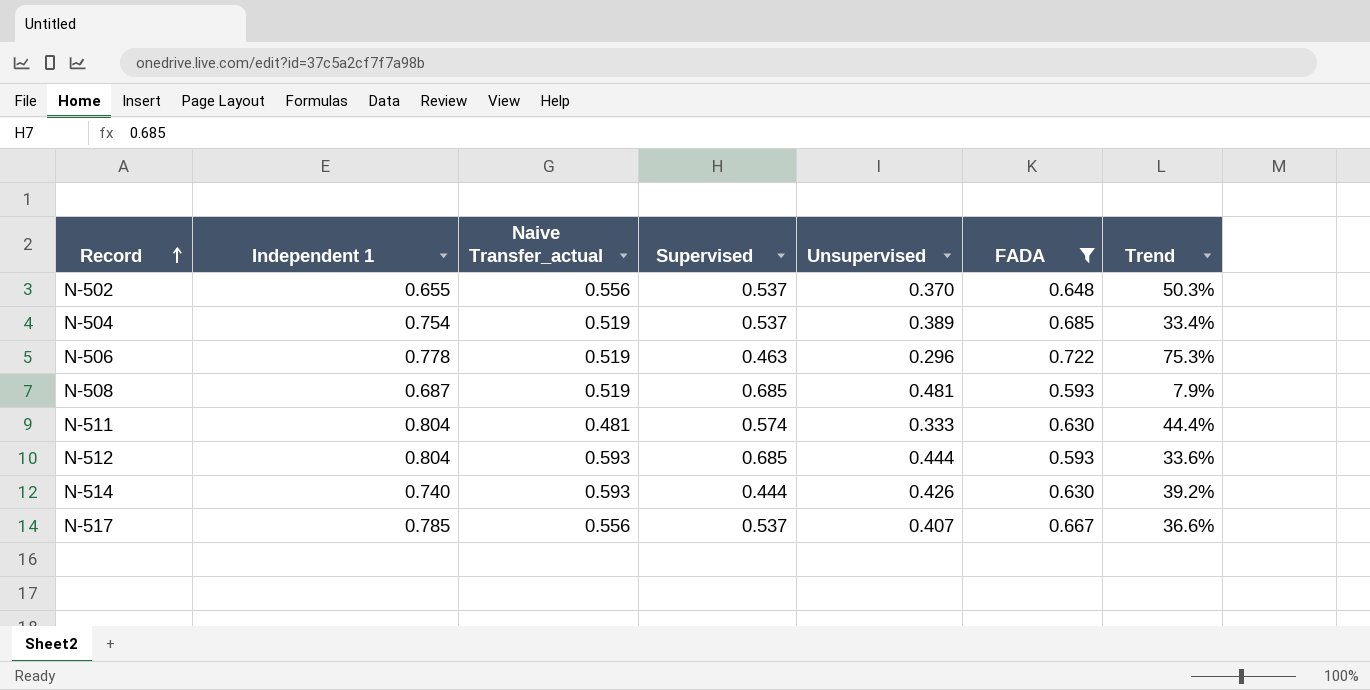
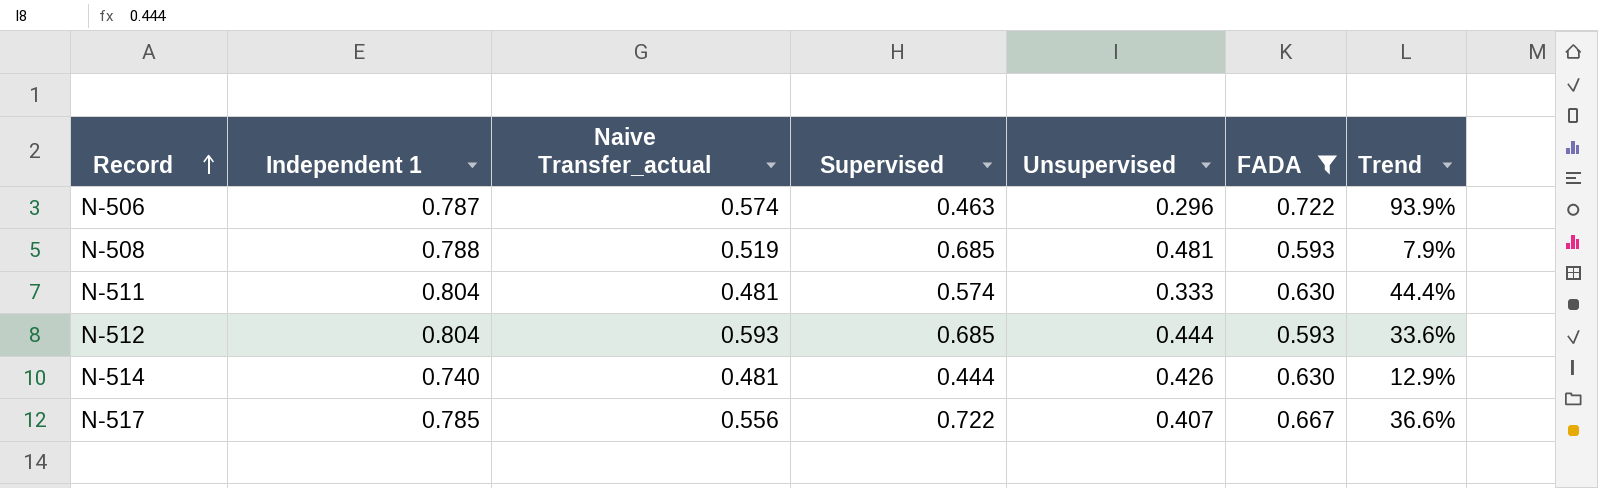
row N-502: 0.655 | 0.556 | 0.537 | 0.370 | 0.648 | 50.3% -> none
row N-504: 0.754 | 0.519 | 0.537 | 0.389 | 0.685 | 33.4% -> none
N-506 | Independent 1: 0.778 -> 0.787
N-506 | Naive Transfer_actual: 0.519 -> 0.574
N-506 | Trend: 75.3% -> 93.9%
N-508 | Independent 1: 0.687 -> 0.788
N-514 | Naive Transfer_actual: 0.593 -> 0.481
N-514 | Trend: 39.2% -> 12.9%
N-517 | Supervised: 0.537 -> 0.722

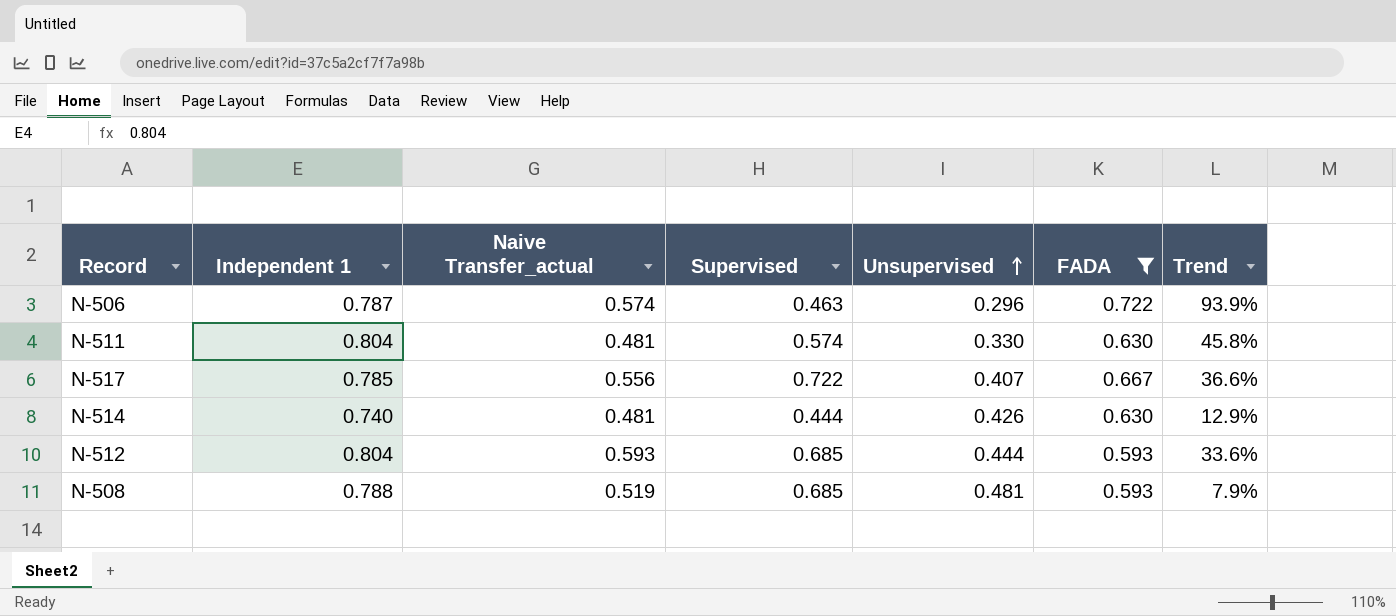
row order: Record ascending -> Unsupervised ascending
N-511 | Unsupervised: 0.333 -> 0.330
N-511 | Trend: 44.4% -> 45.8%

